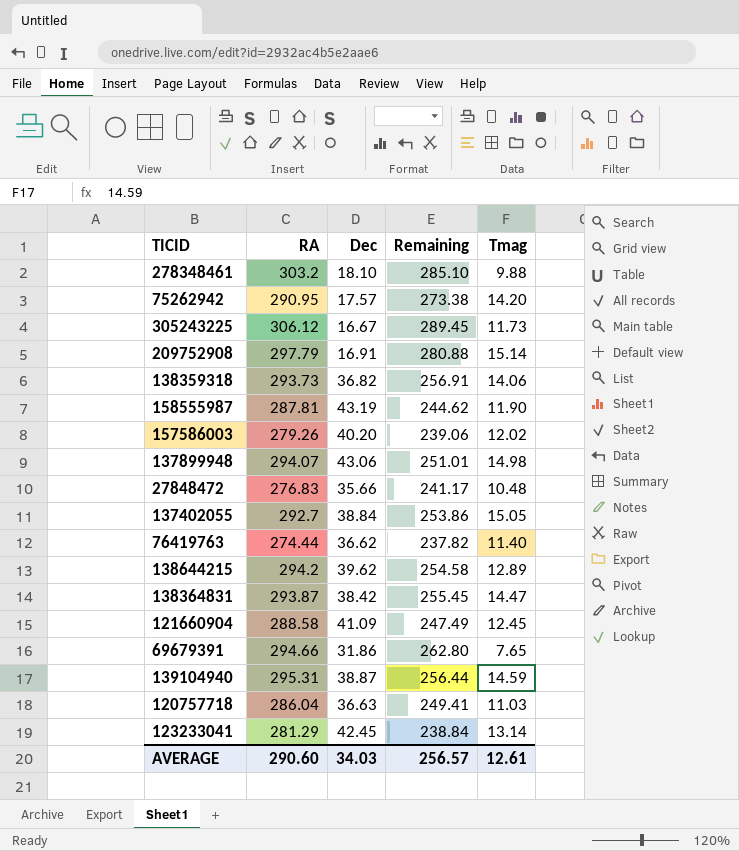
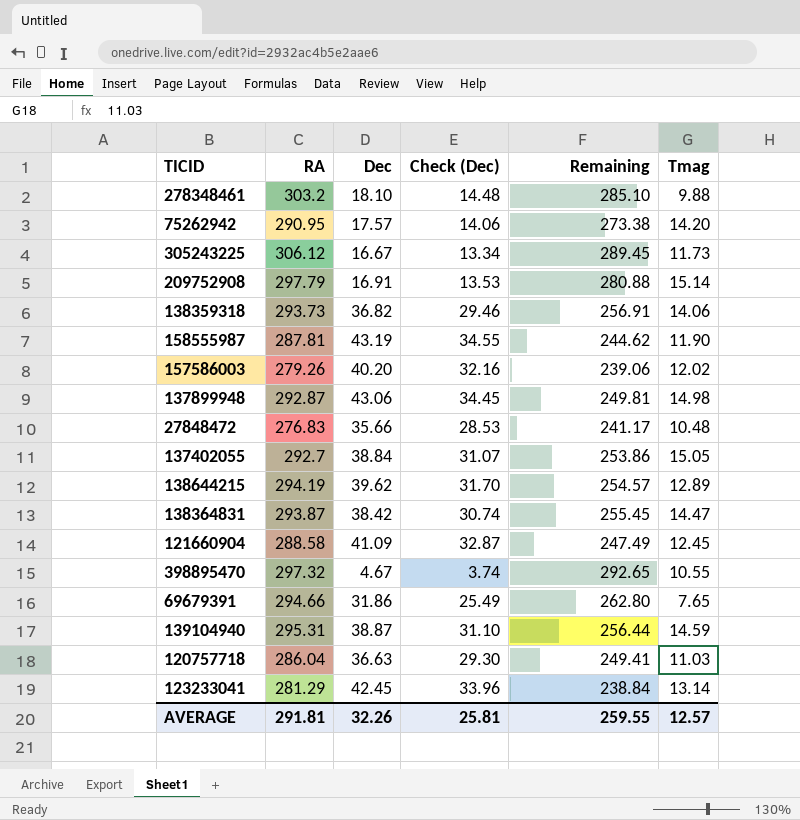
column Check (Dec) | formula: none -> [Dec] * 0.8
row 76419763: 274.44 | 36.62 | 237.82 | 11.40 -> none
137899948 | RA: 294.07 -> 292.87
137899948 | Remaining: 251.01 -> 249.81
138644215 | RA: 294.2 -> 294.19
138644215 | Remaining: 254.58 -> 254.57
row 398895470: none -> 297.32 | 4.67 | 3.74 | 292.65 | 10.55
AVERAGE | RA: 290.60 -> 291.81
AVERAGE | Dec: 34.03 -> 32.26
AVERAGE | Remaining: 256.57 -> 259.55
AVERAGE | Tmag: 12.61 -> 12.57

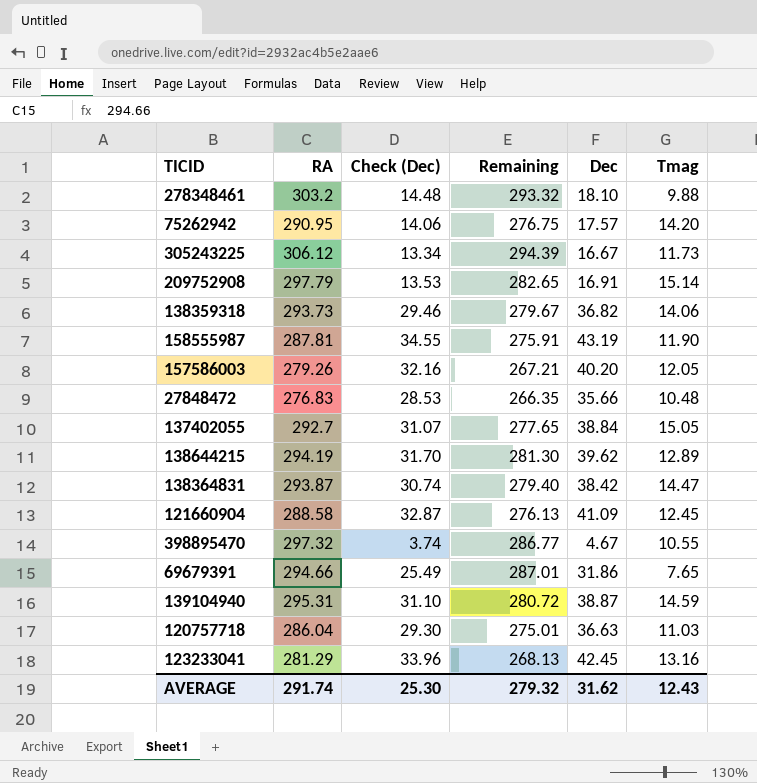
column Remaining | formula: [RA] - [Dec] -> [RA] - [Tmag]
column Dec | position: 3 -> 5
row 137899948: 292.87 | 43.06 | 34.45 | 249.81 | 14.98 -> none
157586003 | Tmag: 12.02 -> 12.05
123233041 | Tmag: 13.14 -> 13.16
AVERAGE | RA: 291.81 -> 291.74
AVERAGE | Check (Dec): 25.81 -> 25.30
AVERAGE | Remaining: 259.55 -> 279.32
AVERAGE | Dec: 32.26 -> 31.62
AVERAGE | Tmag: 12.57 -> 12.43

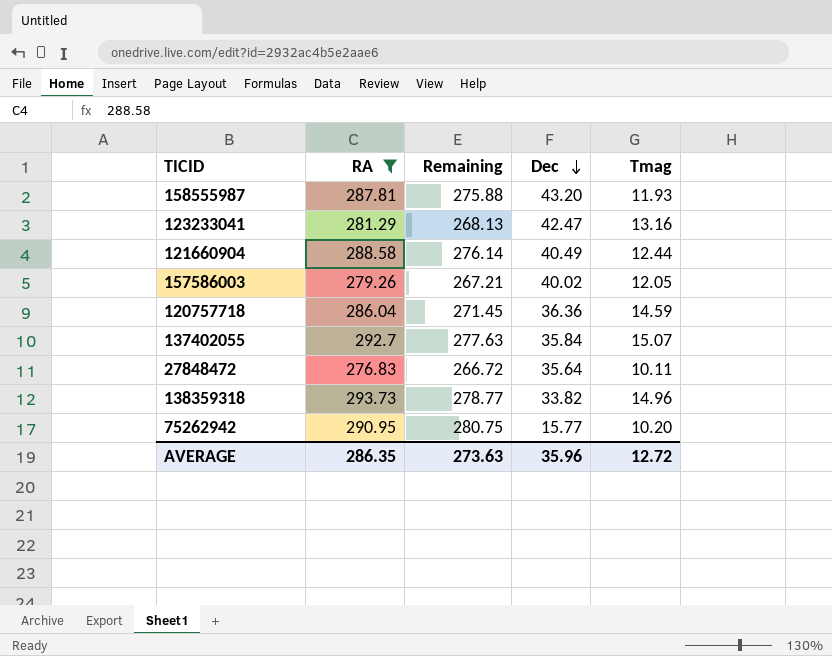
filter: none -> RA <= 293.73
row order: none -> Dec descending
column Check (Dec) | formula: [Dec] * 0.8 -> none
158555987 | Remaining: 275.91 -> 275.88
158555987 | Dec: 43.19 -> 43.20
158555987 | Tmag: 11.90 -> 11.93
123233041 | Dec: 42.45 -> 42.47
121660904 | Remaining: 276.13 -> 276.14
121660904 | Dec: 41.09 -> 40.49
121660904 | Tmag: 12.45 -> 12.44
157586003 | Dec: 40.20 -> 40.02
120757718 | Remaining: 275.01 -> 271.45
120757718 | Dec: 36.63 -> 36.36
120757718 | Tmag: 11.03 -> 14.59
137402055 | Remaining: 277.65 -> 277.63
137402055 | Dec: 38.84 -> 35.84
137402055 | Tmag: 15.05 -> 15.07
27848472 | Remaining: 266.35 -> 266.72
27848472 | Dec: 35.66 -> 35.64
27848472 | Tmag: 10.48 -> 10.11
138359318 | Remaining: 279.67 -> 278.77
138359318 | Dec: 36.82 -> 33.82
138359318 | Tmag: 14.06 -> 14.96
75262942 | Remaining: 276.75 -> 280.75
75262942 | Dec: 17.57 -> 15.77
75262942 | Tmag: 14.20 -> 10.20
AVERAGE | RA: 291.74 -> 286.35
AVERAGE | Remaining: 279.32 -> 273.63
AVERAGE | Dec: 31.62 -> 35.96
AVERAGE | Tmag: 12.43 -> 12.72

